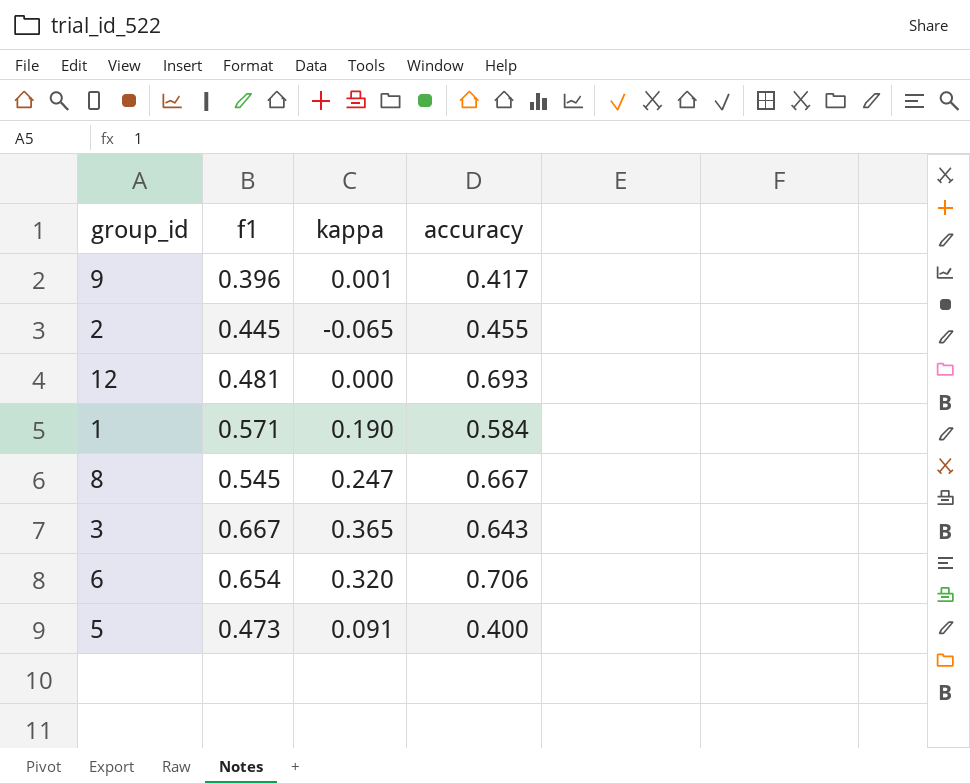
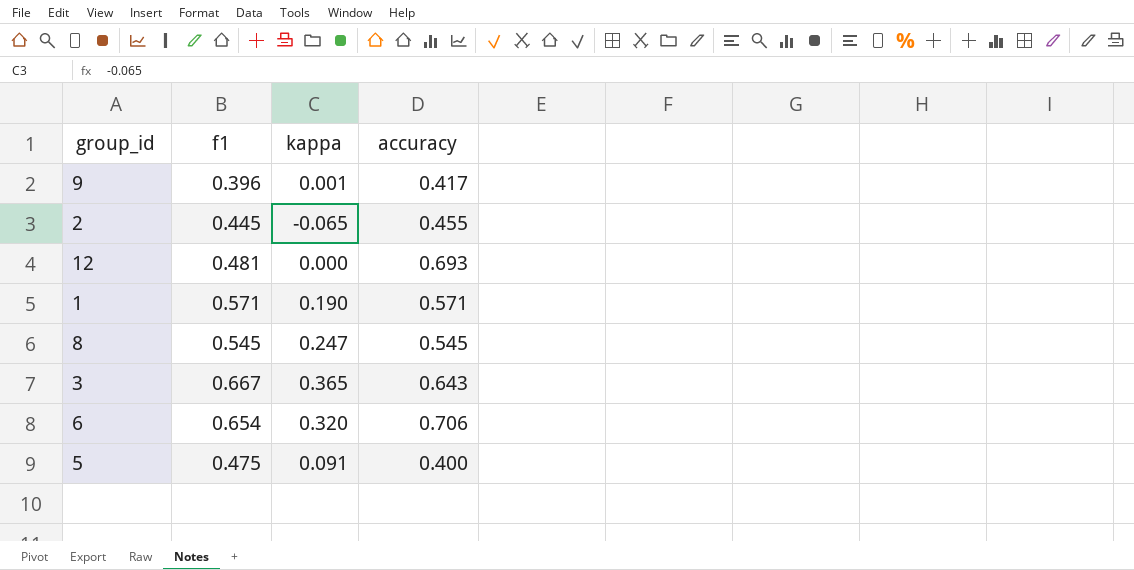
1 | accuracy: 0.584 -> 0.571
8 | accuracy: 0.667 -> 0.545
5 | f1: 0.473 -> 0.475

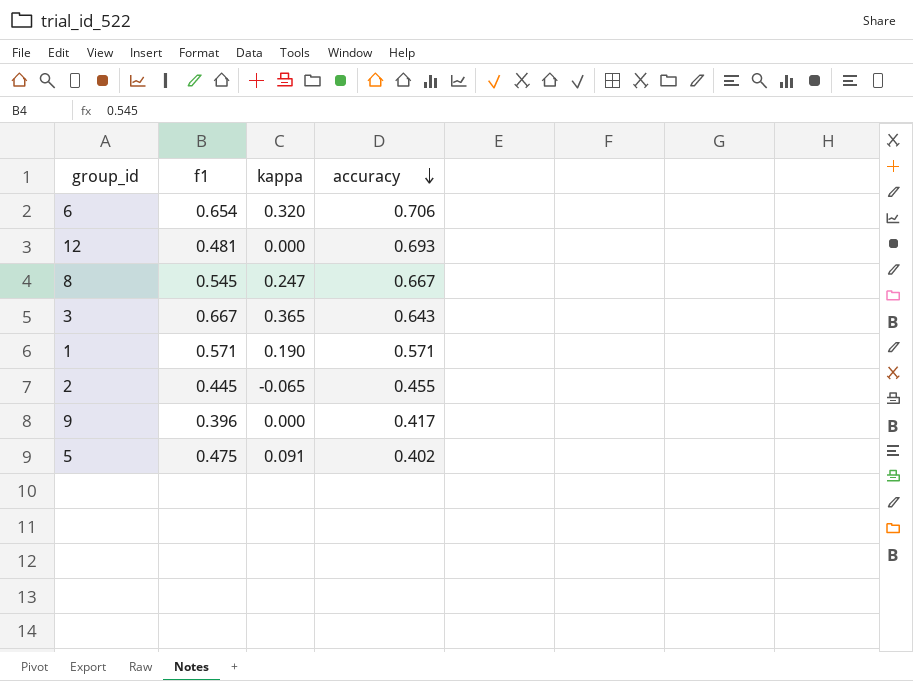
row order: none -> accuracy descending
8 | accuracy: 0.545 -> 0.667
9 | kappa: 0.001 -> 0.000
5 | accuracy: 0.400 -> 0.402

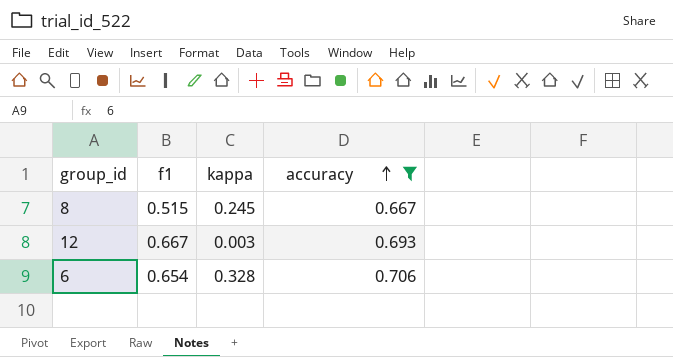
filter: none -> accuracy >= 0.667
row order: accuracy descending -> accuracy ascending
8 | f1: 0.545 -> 0.515
8 | kappa: 0.247 -> 0.245
12 | f1: 0.481 -> 0.667
12 | kappa: 0.000 -> 0.003
6 | kappa: 0.320 -> 0.328

